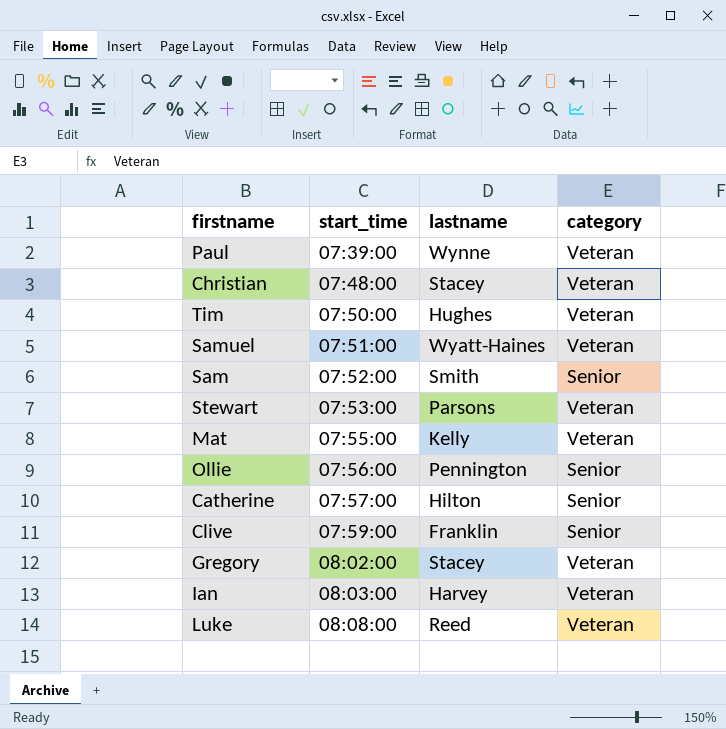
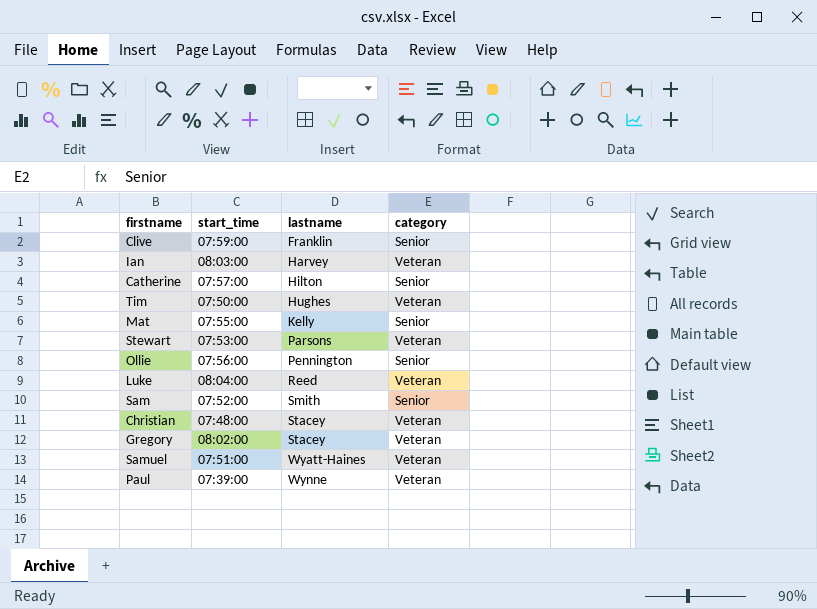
row order: start_time ascending -> lastname ascending
Mat | category: Veteran -> Senior
Luke | start_time: 08:08:00 -> 08:04:00

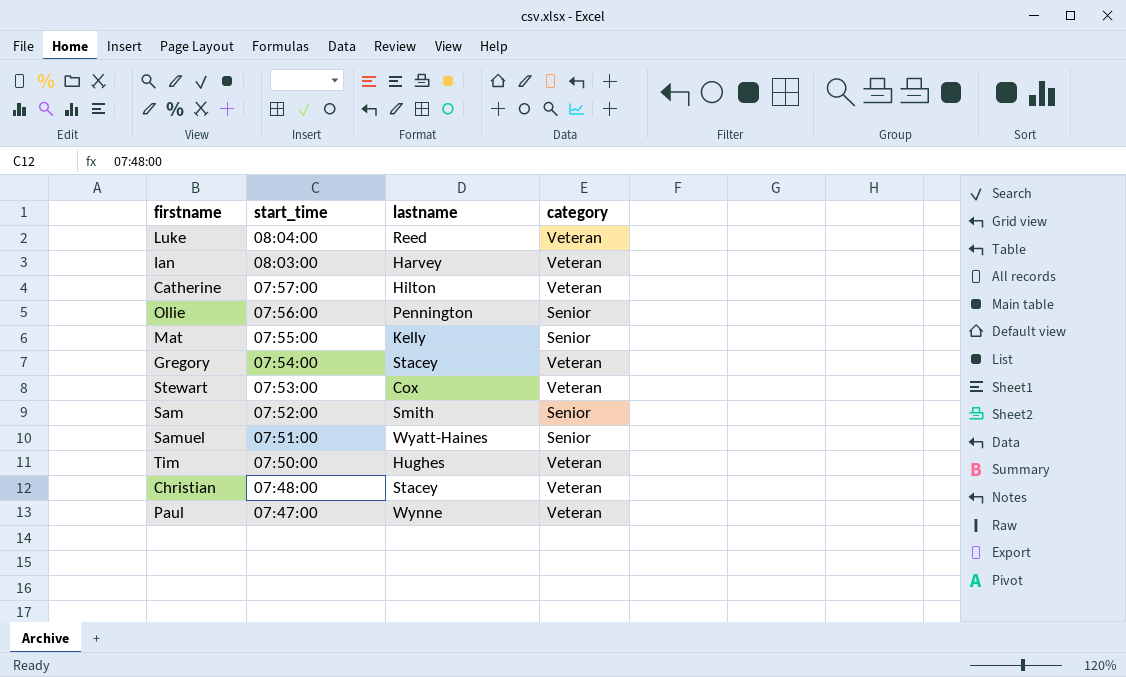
row order: lastname ascending -> start_time descending
row Clive: 07:59:00 | Franklin | Senior -> none
Catherine | category: Senior -> Veteran
Gregory | start_time: 08:02:00 -> 07:54:00
Stewart | lastname: Parsons -> Cox
Samuel | category: Veteran -> Senior
Paul | start_time: 07:39:00 -> 07:47:00

